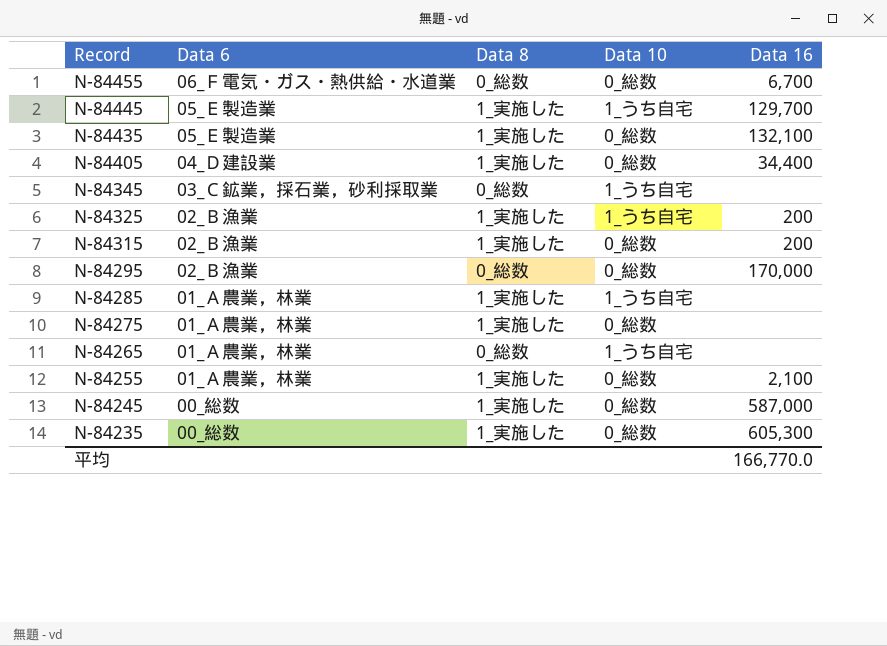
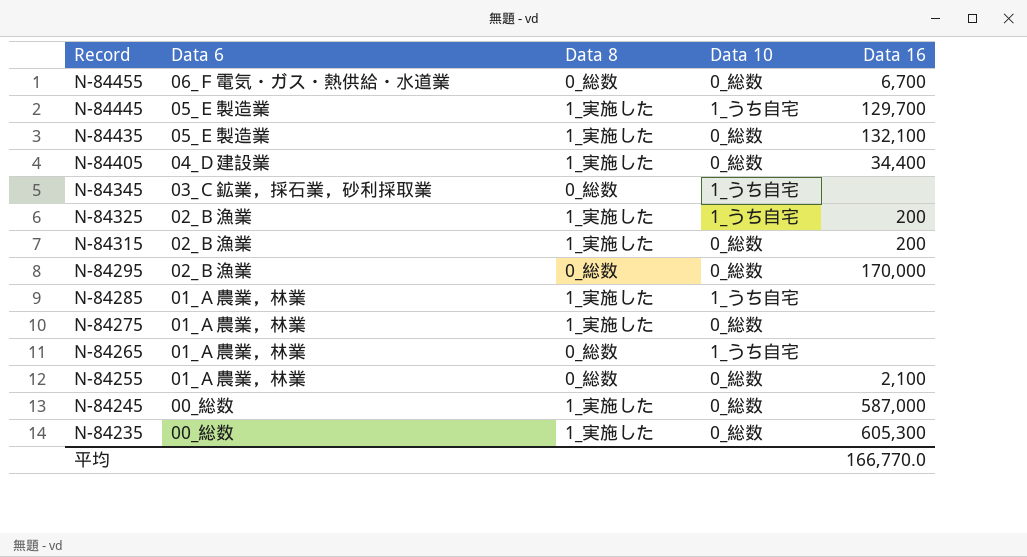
N-84255 | Data 8: 1_実施した -> 0_総数

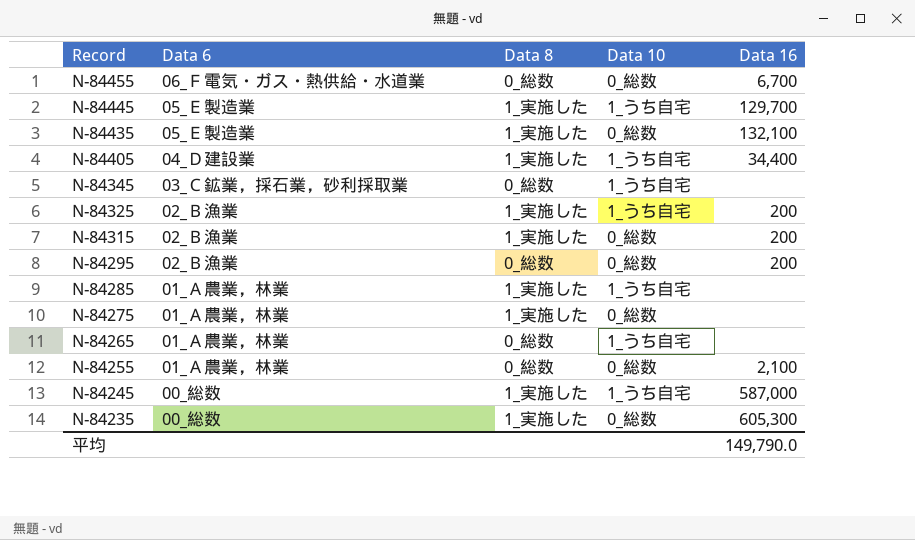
N-84405 | Data 10: 0_総数 -> 1_うち自宅
N-84295 | Data 16: 170,000 -> 200
N-84245 | Data 10: 0_総数 -> 1_うち自宅
平均 | Data 16: 166,770.0 -> 149,790.0

